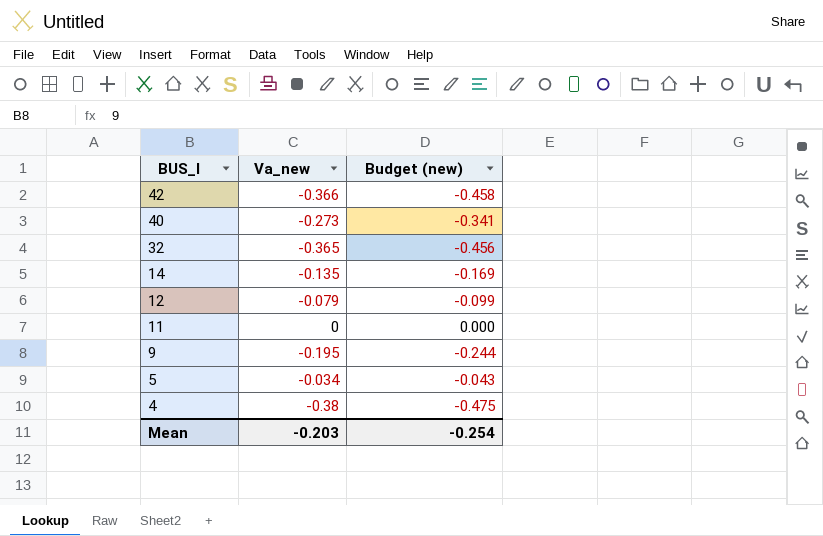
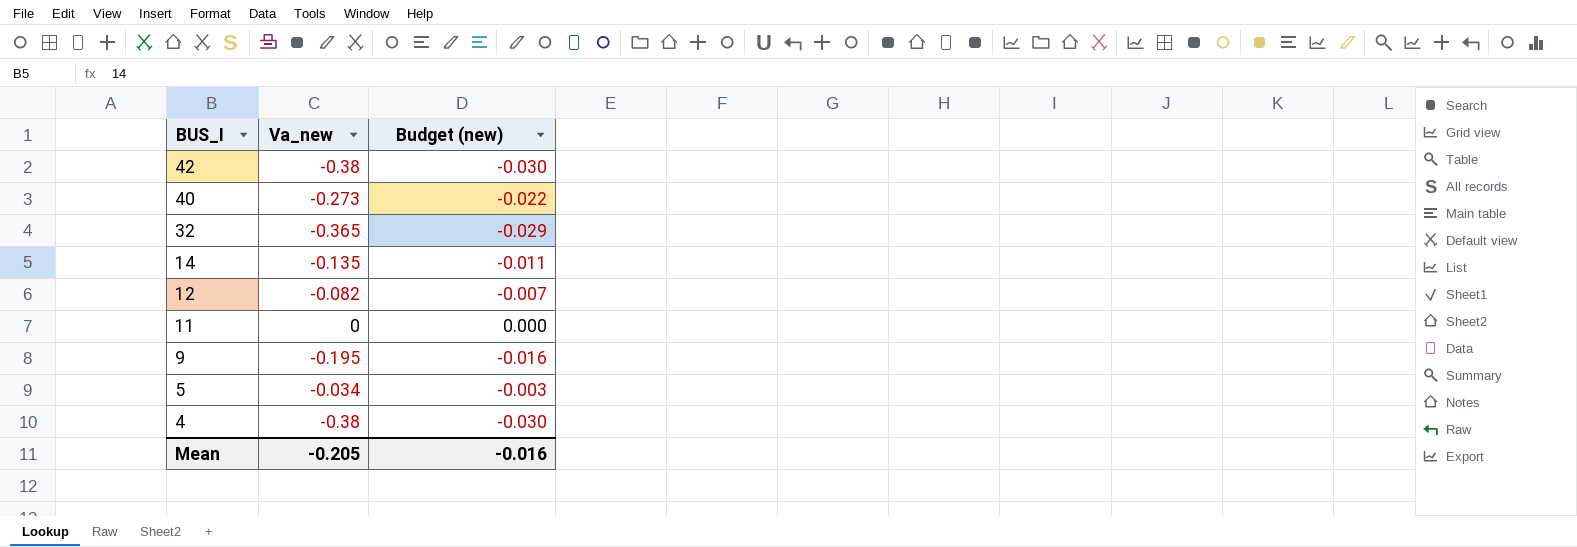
column Budget (new) | formula: [Va_new] * 1.25 -> [Va_new] * 0.08
42 | Va_new: -0.366 -> -0.38
12 | Va_new: -0.079 -> -0.082
Mean | Va_new: -0.203 -> -0.205
Mean | Budget (new): -0.254 -> -0.016

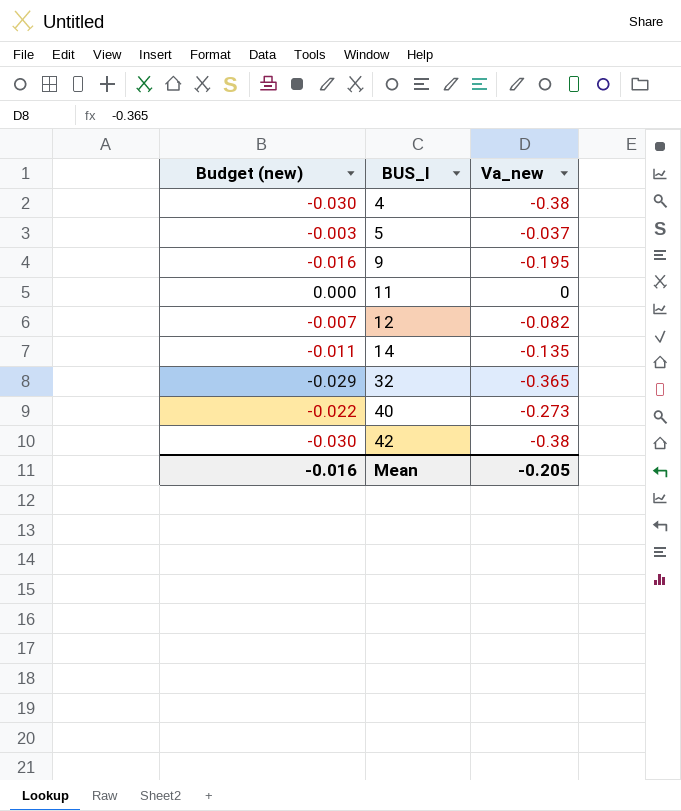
row order: BUS_I descending -> BUS_I ascending
column Budget (new) | position: 3 -> 1
5 | Va_new: -0.034 -> -0.037

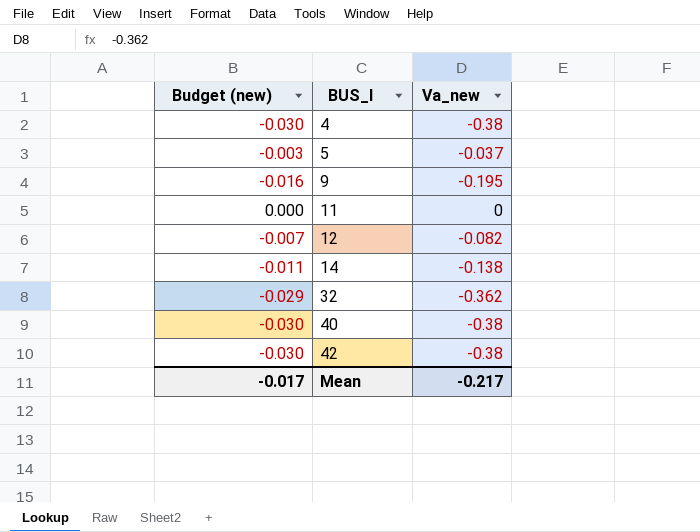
14 | Va_new: -0.135 -> -0.138
32 | Va_new: -0.365 -> -0.362
40 | Budget (new): -0.022 -> -0.030
40 | Va_new: -0.273 -> -0.38
Mean | Budget (new): -0.016 -> -0.017
Mean | Va_new: -0.205 -> -0.217

